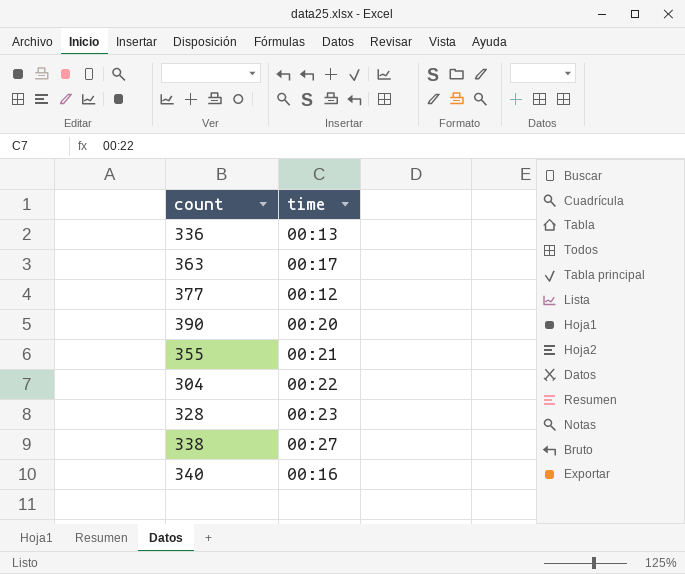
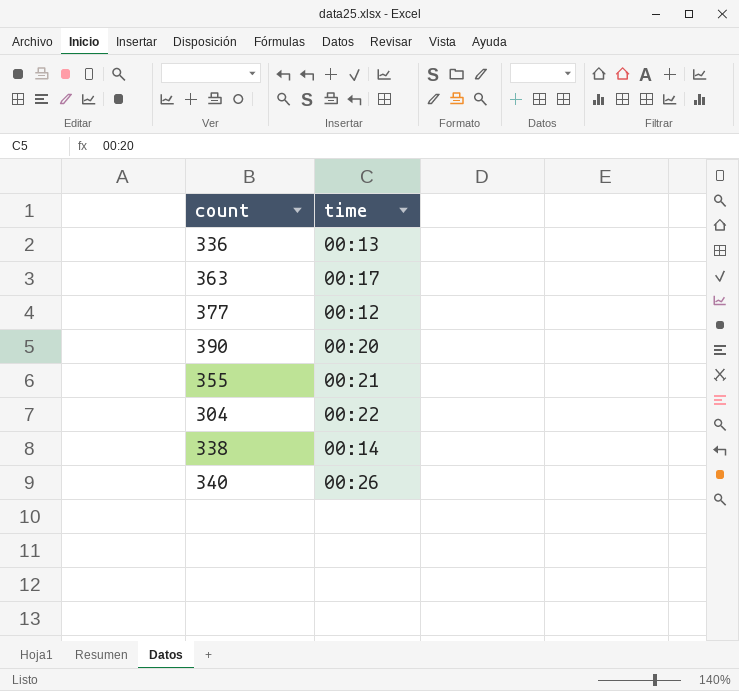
row 328: 00:23 -> none
338 | time: 00:27 -> 00:14
340 | time: 00:16 -> 00:26

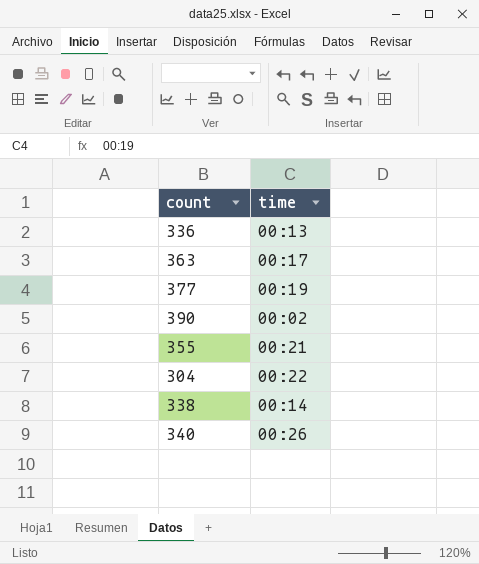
377 | time: 00:12 -> 00:19
390 | time: 00:20 -> 00:02

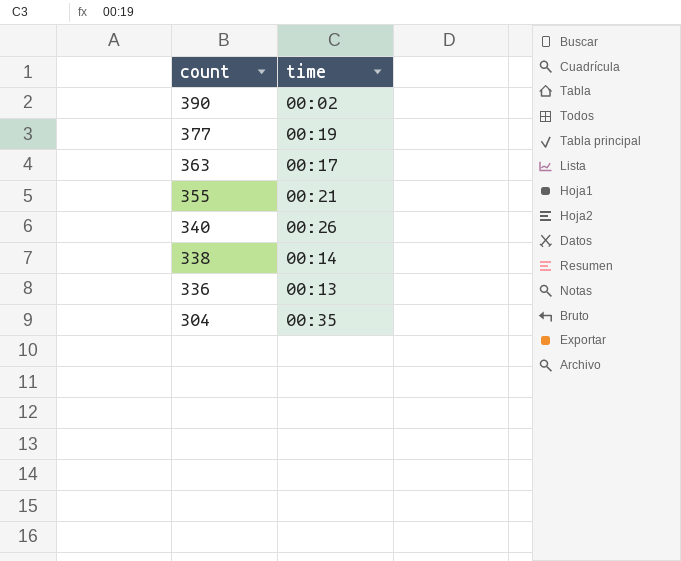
row order: none -> count descending
304 | time: 00:22 -> 00:35

